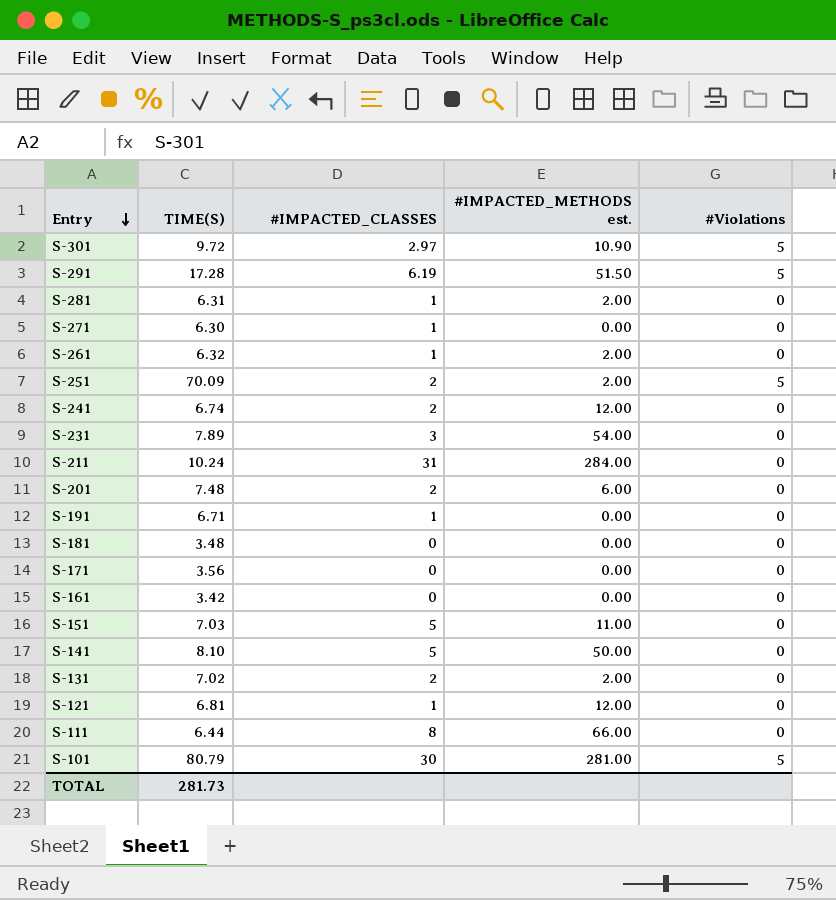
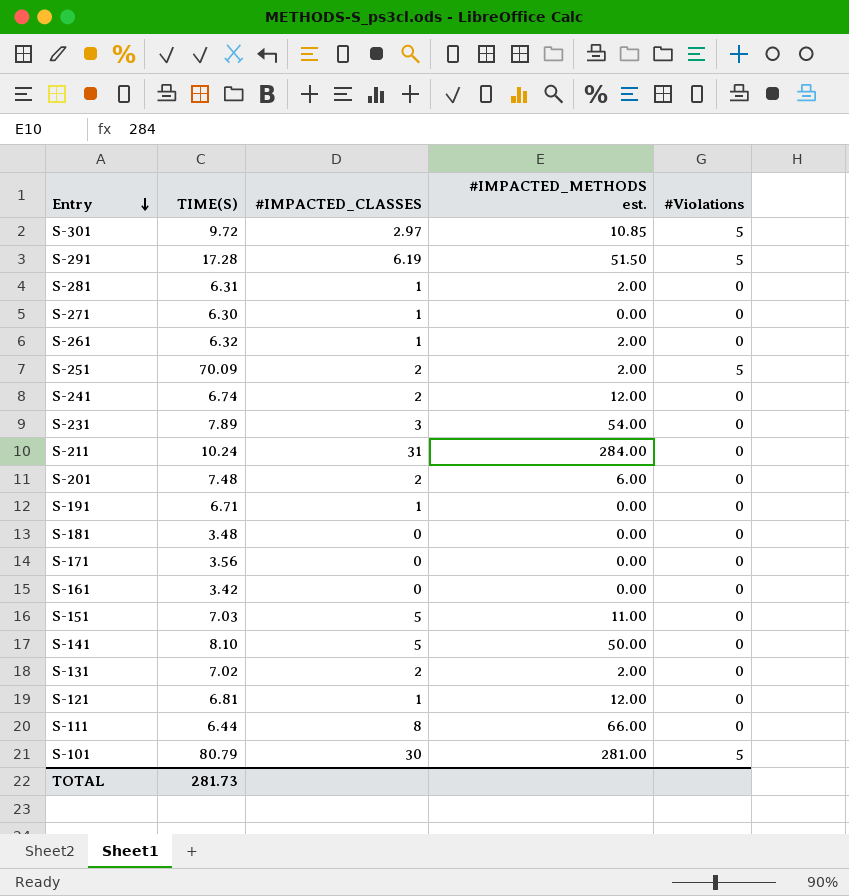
S-301 | #IMPACTED_METHODS est.: 10.90 -> 10.85

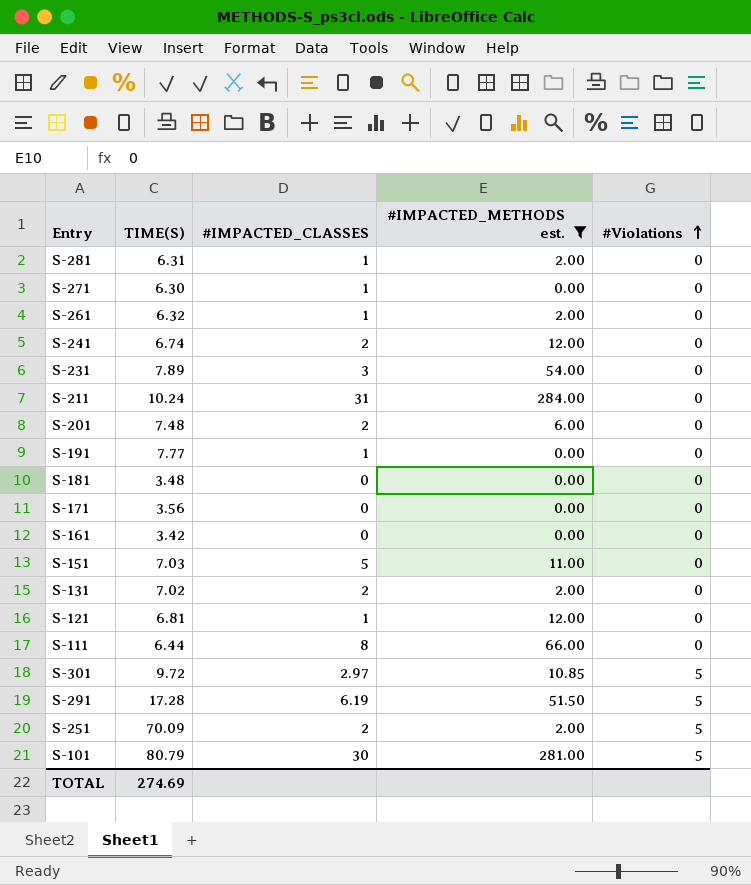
filter: none -> #IMPACTED_METHODS est. != 50.00
row order: Entry descending -> #Violations ascending
S-191 | TIME(S): 6.71 -> 7.77
TOTAL | TIME(S): 281.73 -> 274.69

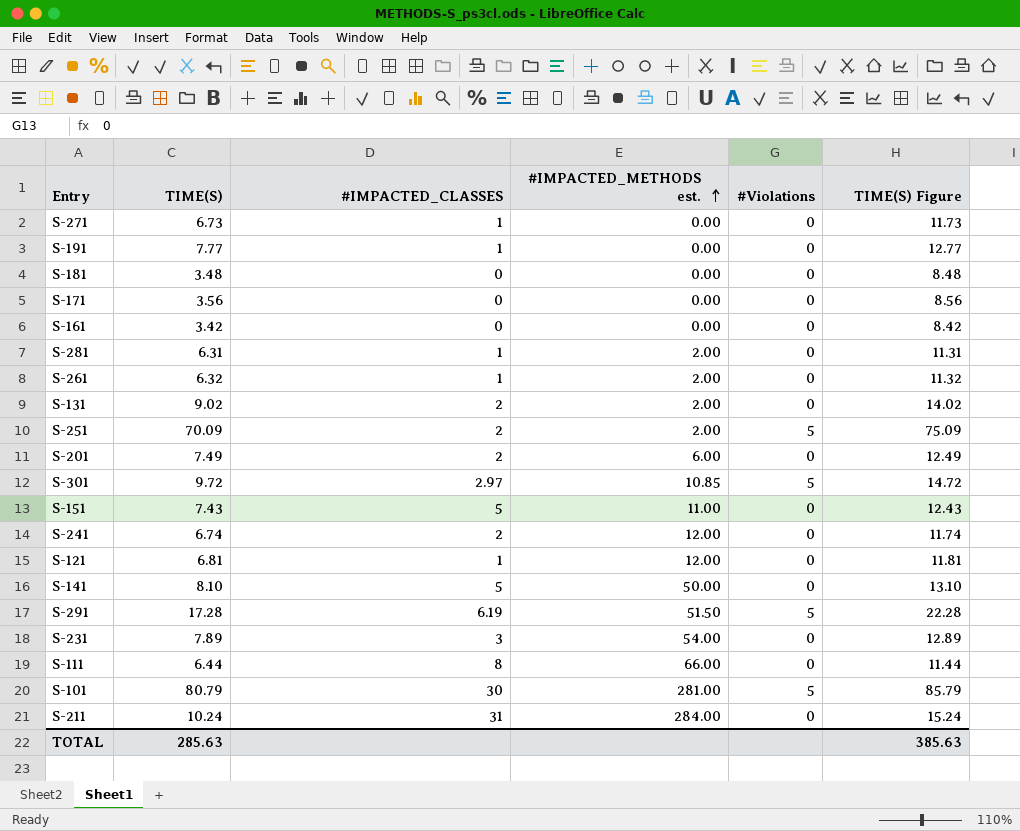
filter: #IMPACTED_METHODS est. != 50.00 -> none
row order: #Violations ascending -> #IMPACTED_METHODS est. ascending
column TIME(S) Figure | formula: none -> [TIME(S)] + 5
S-271 | TIME(S): 6.30 -> 6.73
S-131 | TIME(S): 7.02 -> 9.02
S-201 | TIME(S): 7.48 -> 7.49
S-151 | TIME(S): 7.03 -> 7.43
TOTAL | TIME(S): 274.69 -> 285.63

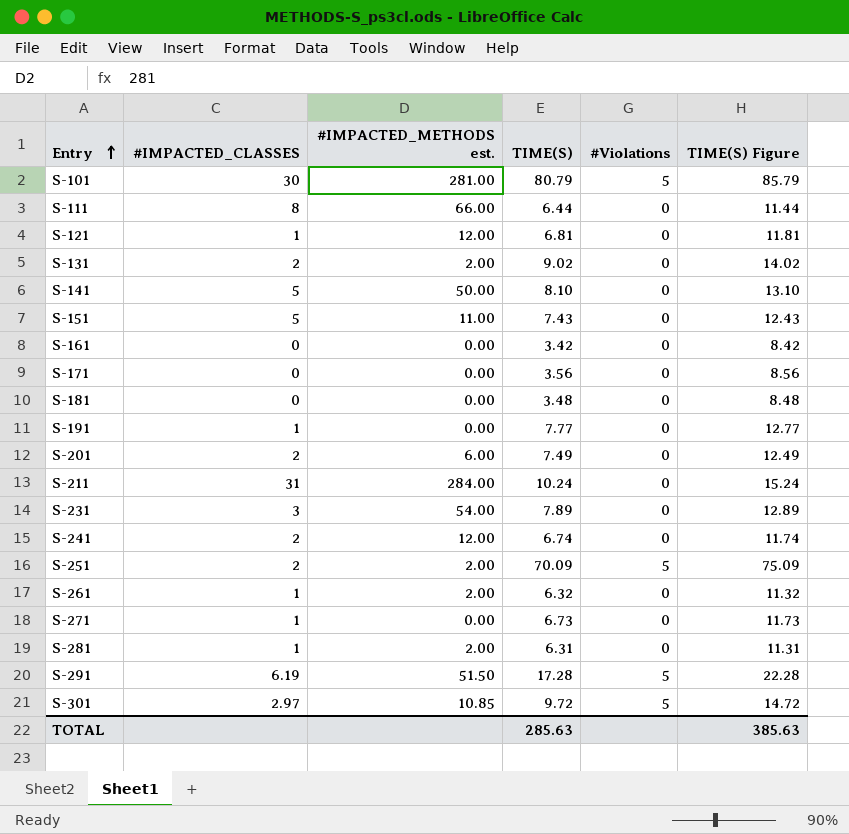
row order: #IMPACTED_METHODS est. ascending -> Entry ascending
column TIME(S) | position: 2 -> 4

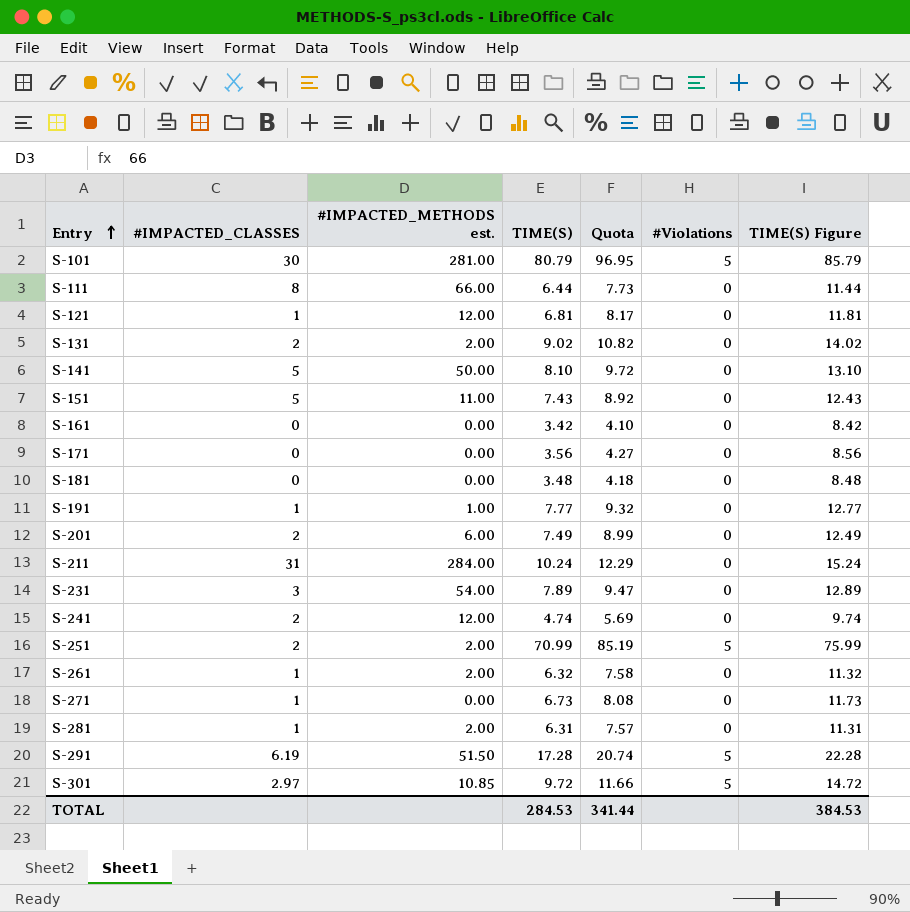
column Quota | formula: none -> [TIME(S)] * 1.2
S-191 | #IMPACTED_METHODS est.: 0.00 -> 1.00
S-241 | TIME(S): 6.74 -> 4.74
S-241 | TIME(S) Figure: 11.74 -> 9.74
S-251 | TIME(S): 70.09 -> 70.99
S-251 | TIME(S) Figure: 75.09 -> 75.99
TOTAL | TIME(S): 285.63 -> 284.53
TOTAL | TIME(S) Figure: 385.63 -> 384.53

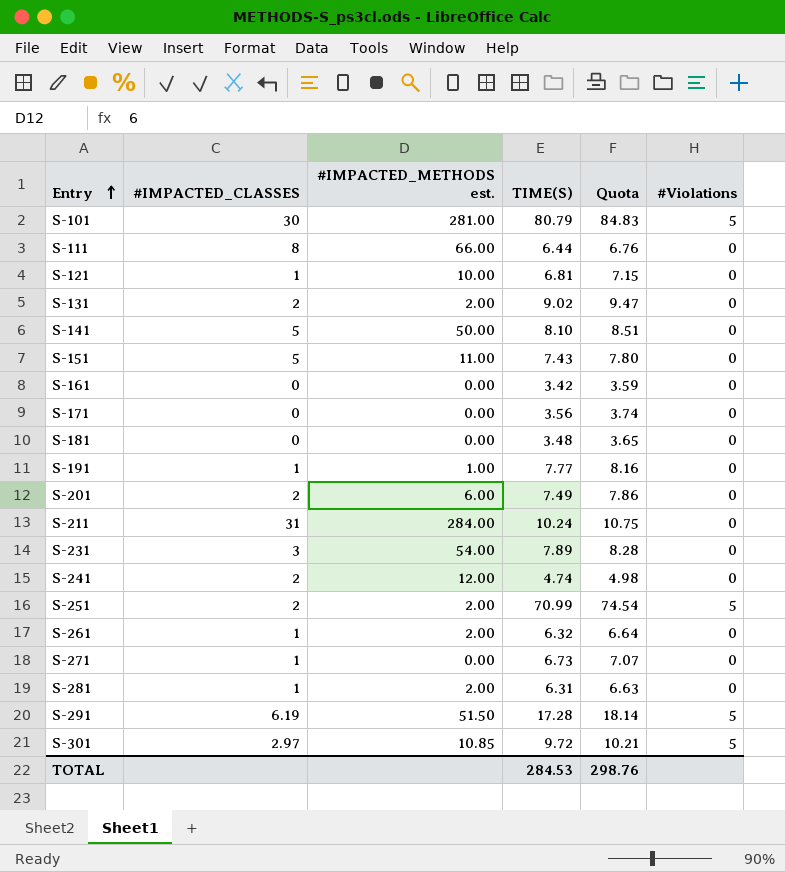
column TIME(S) Figure | formula: [TIME(S)] + 5 -> none
column Quota | formula: [TIME(S)] * 1.2 -> [TIME(S)] * 1.05
S-121 | #IMPACTED_METHODS est.: 12.00 -> 10.00
TOTAL | Quota: 341.44 -> 298.76

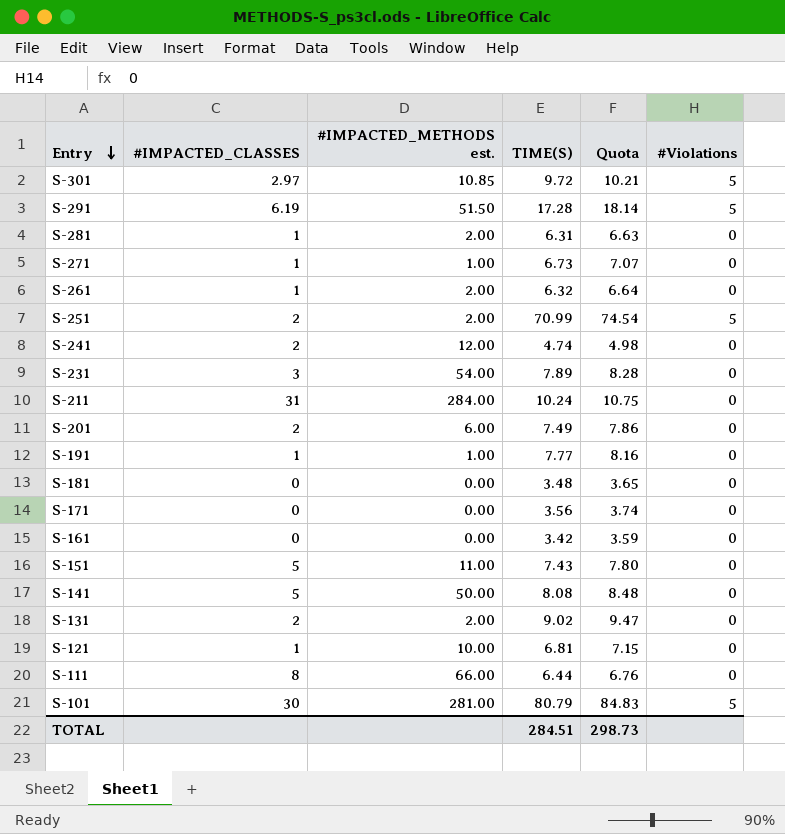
row order: Entry ascending -> Entry descending
S-271 | #IMPACTED_METHODS est.: 0.00 -> 1.00
S-141 | TIME(S): 8.10 -> 8.08
S-141 | Quota: 8.51 -> 8.48
TOTAL | TIME(S): 284.53 -> 284.51
TOTAL | Quota: 298.76 -> 298.73

